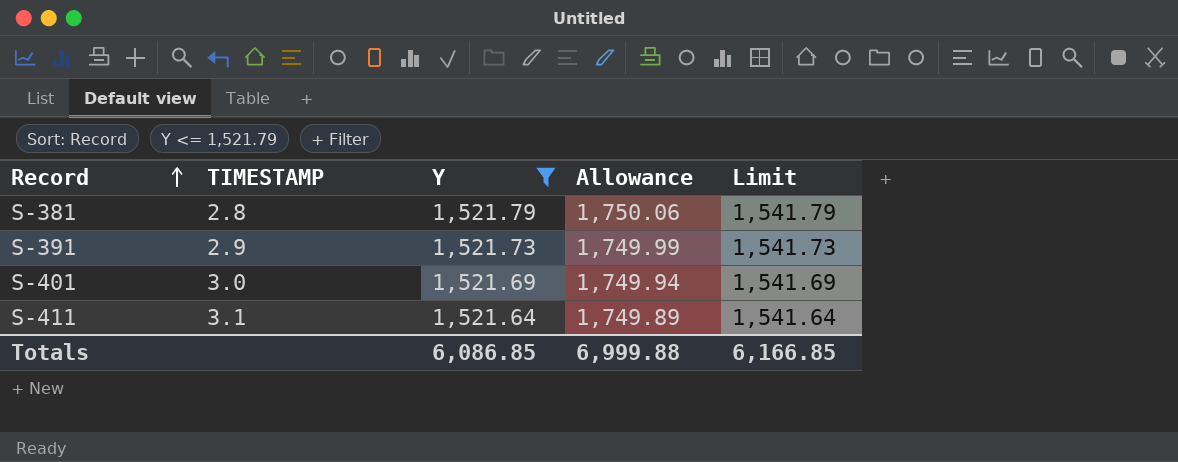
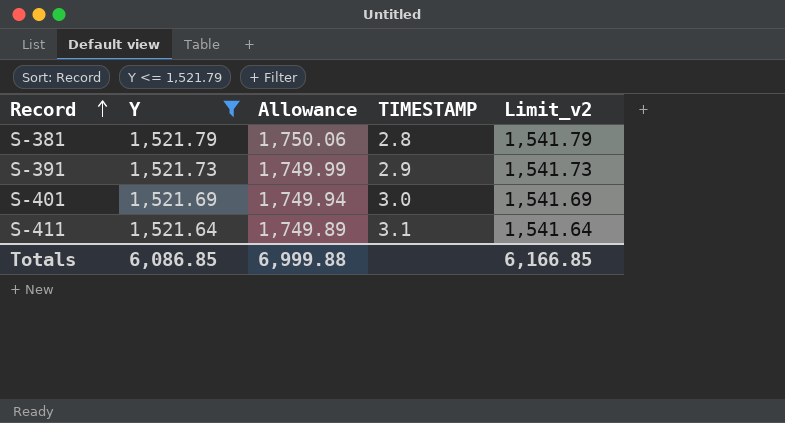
column TIMESTAMP | position: 2 -> 4
column name: Limit -> Limit_v2

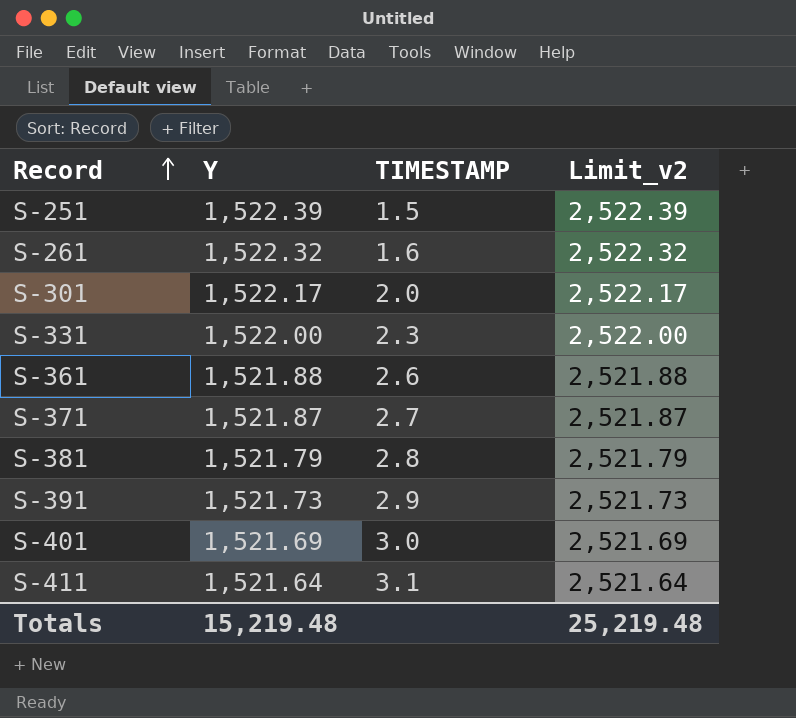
filter: Y <= 1,521.79 -> none
column Allowance | formula: [Y] * 1.15 -> none
column Limit_v2 | formula: [Y] + 20 -> [Y] + 1000
Totals | Y: 6,086.85 -> 15,219.48
Totals | Limit_v2: 6,166.85 -> 25,219.48

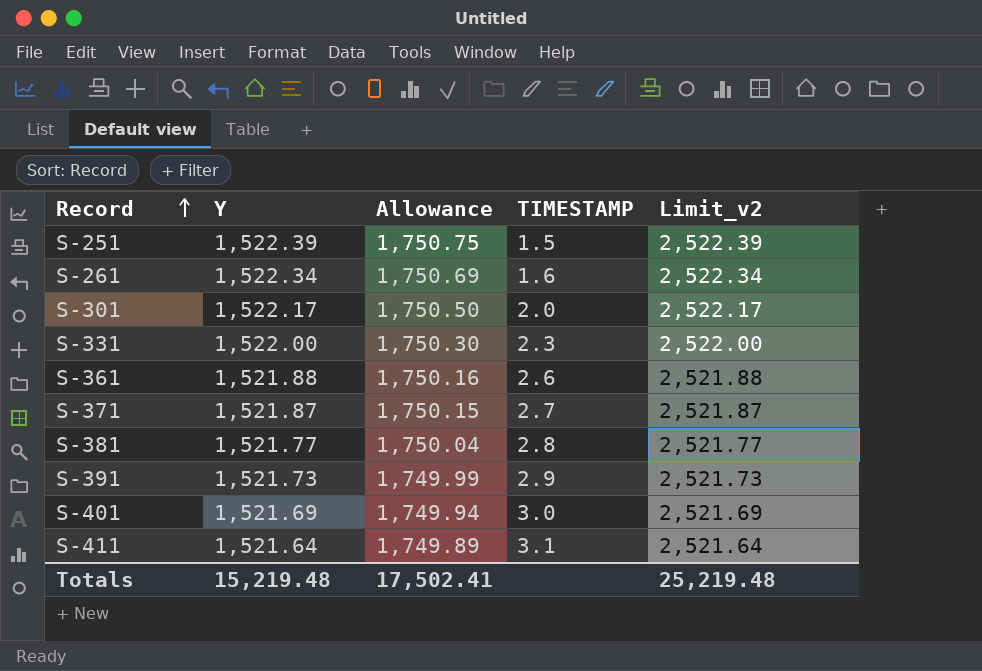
column Allowance | formula: none -> [Y] * 1.15
S-261 | Y: 1,522.32 -> 1,522.34
S-261 | Limit_v2: 2,522.32 -> 2,522.34
S-381 | Y: 1,521.79 -> 1,521.77
S-381 | Limit_v2: 2,521.79 -> 2,521.77

